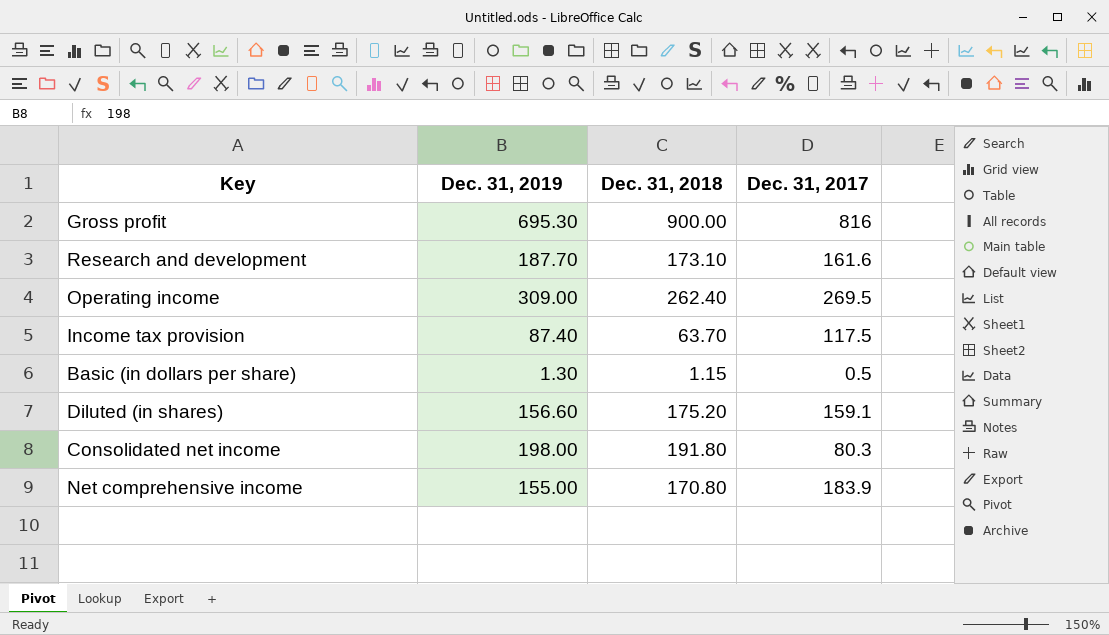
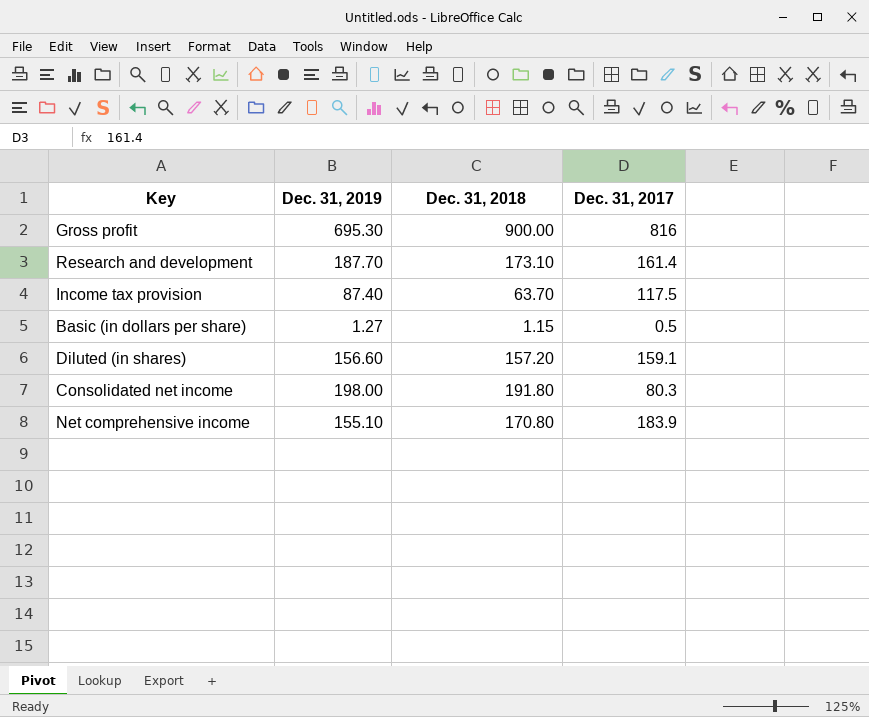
row Operating income: 309.00 | 262.40 | 269.5 -> none
Research and development | Dec. 31, 2017: 161.6 -> 161.4
Basic (in dollars per share) | Dec. 31, 2019: 1.30 -> 1.27
Diluted (in shares) | Dec. 31, 2018: 175.20 -> 157.20
Net comprehensive income | Dec. 31, 2019: 155.00 -> 155.10

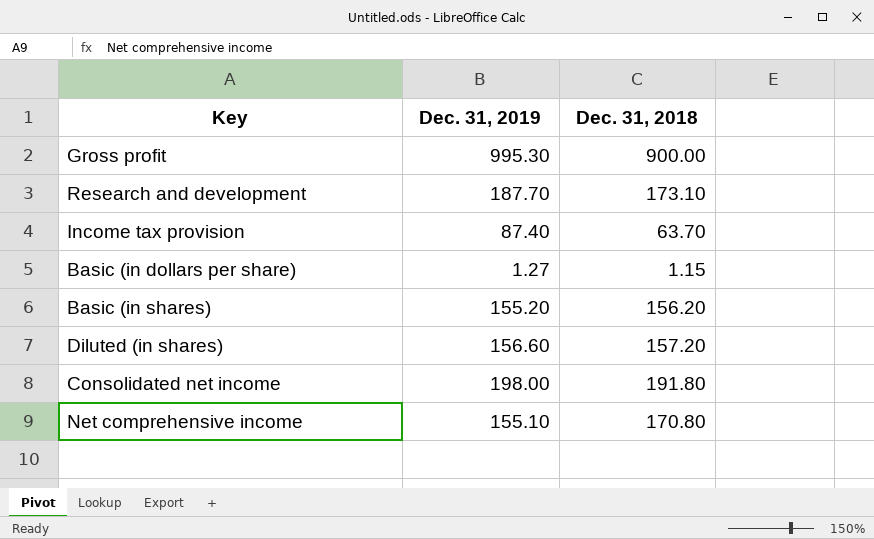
column Dec. 31, 2017 | position: 4 -> none
Gross profit | Dec. 31, 2019: 695.30 -> 995.30
row Basic (in shares): none -> 155.20 | 156.20

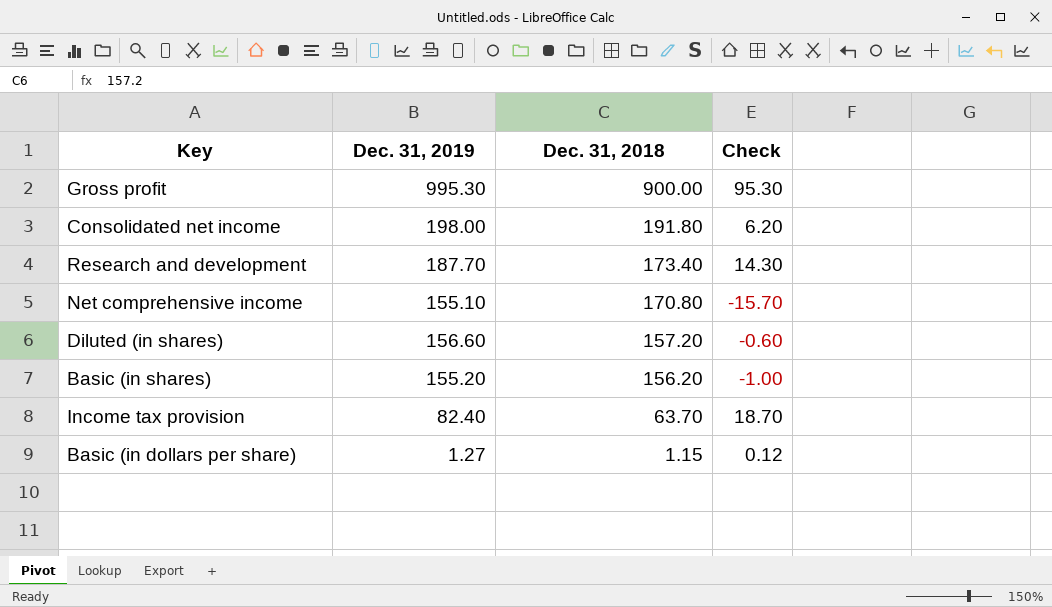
row order: none -> Dec. 31, 2018 descending
column Check | formula: none -> [Dec. 31, 2019] - [Dec. 31, 2018]
Research and development | Dec. 31, 2018: 173.10 -> 173.40
Income tax provision | Dec. 31, 2019: 87.40 -> 82.40

